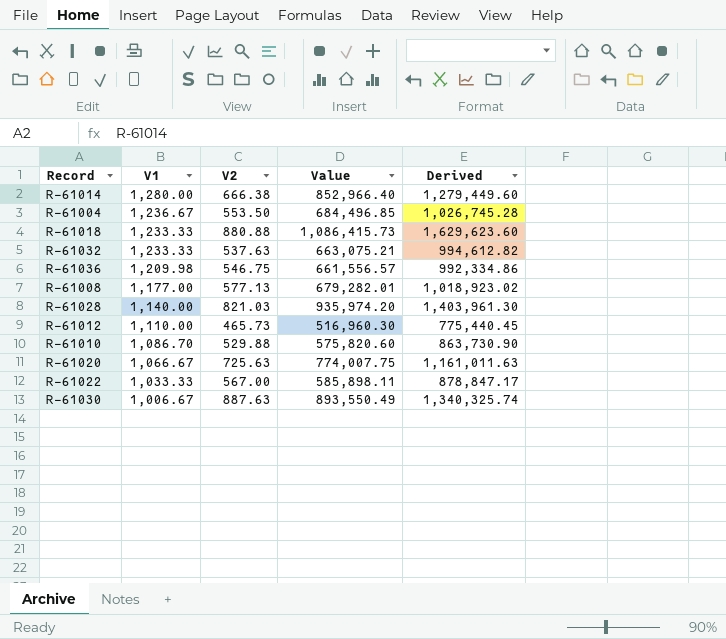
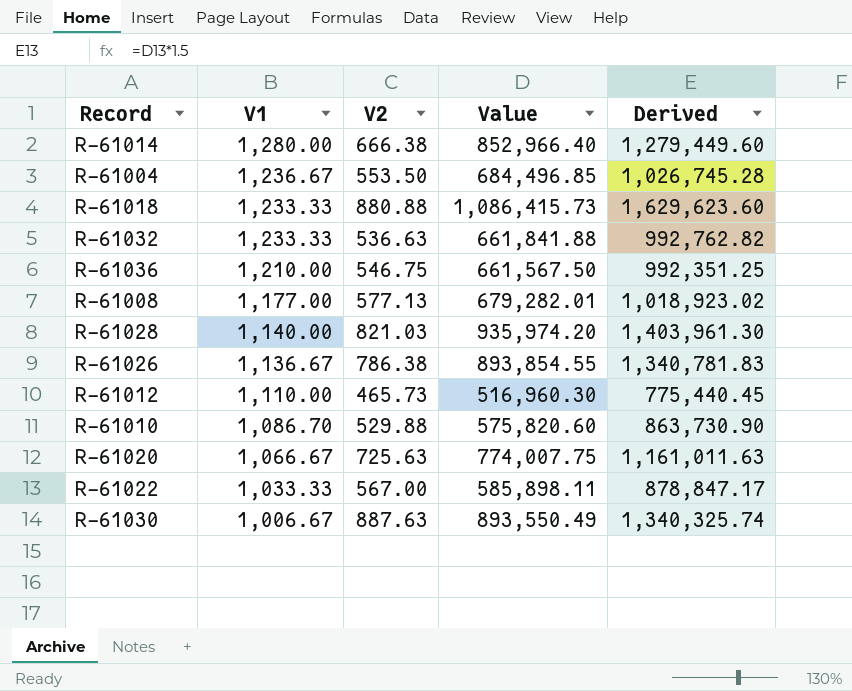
R-61032 | V2: 537.63 -> 536.63
R-61032 | Value: 663,075.21 -> 661,841.88
R-61032 | Derived: 994,612.82 -> 992,762.82
R-61036 | V1: 1,209.98 -> 1,210.00
R-61036 | Value: 661,556.57 -> 661,567.50
R-61036 | Derived: 992,334.86 -> 992,351.25
row R-61026: none -> 1,136.67 | 786.38 | 893,854.55 | 1,340,781.83

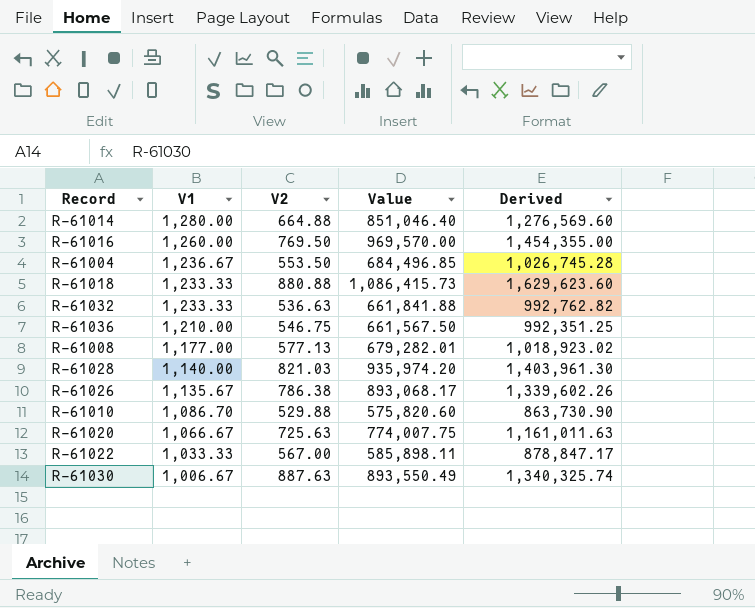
row R-61012: 1,110.00 | 465.73 | 516,960.30 | 775,440.45 -> none
R-61014 | V2: 666.38 -> 664.88
R-61014 | Value: 852,966.40 -> 851,046.40
R-61014 | Derived: 1,279,449.60 -> 1,276,569.60
row R-61016: none -> 1,260.00 | 769.50 | 969,570.00 | 1,454,355.00
R-61026 | V1: 1,136.67 -> 1,135.67
R-61026 | Value: 893,854.55 -> 893,068.17
R-61026 | Derived: 1,340,781.83 -> 1,339,602.26

